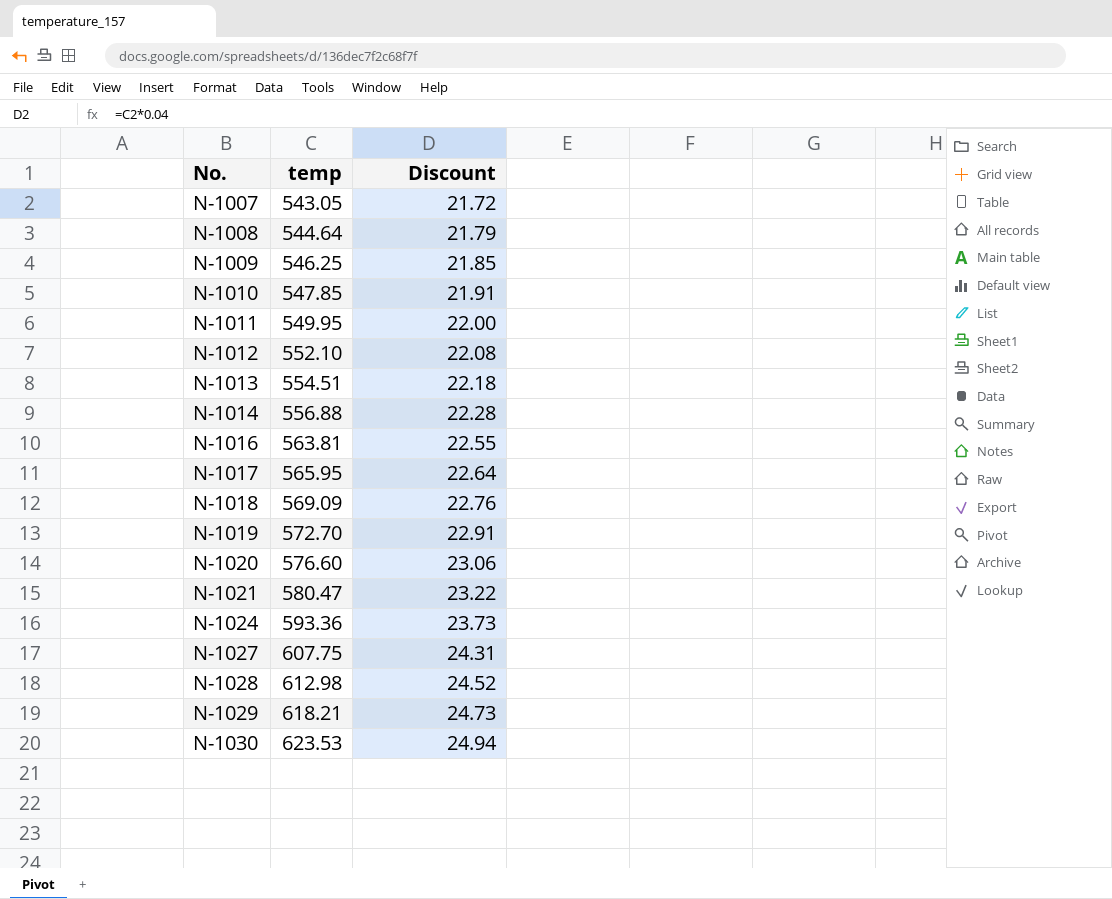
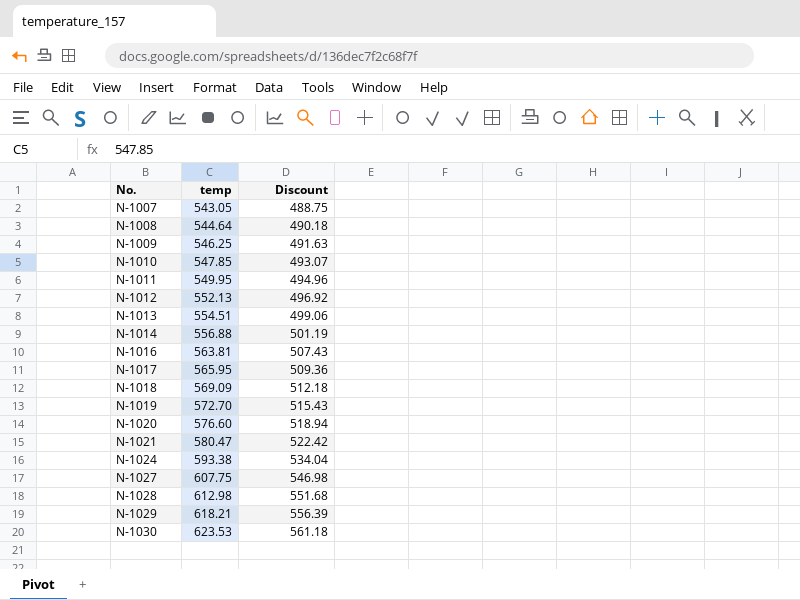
column Discount | formula: [temp] * 0.04 -> [temp] * 0.9
N-1012 | temp: 552.10 -> 552.13
N-1024 | temp: 593.36 -> 593.38

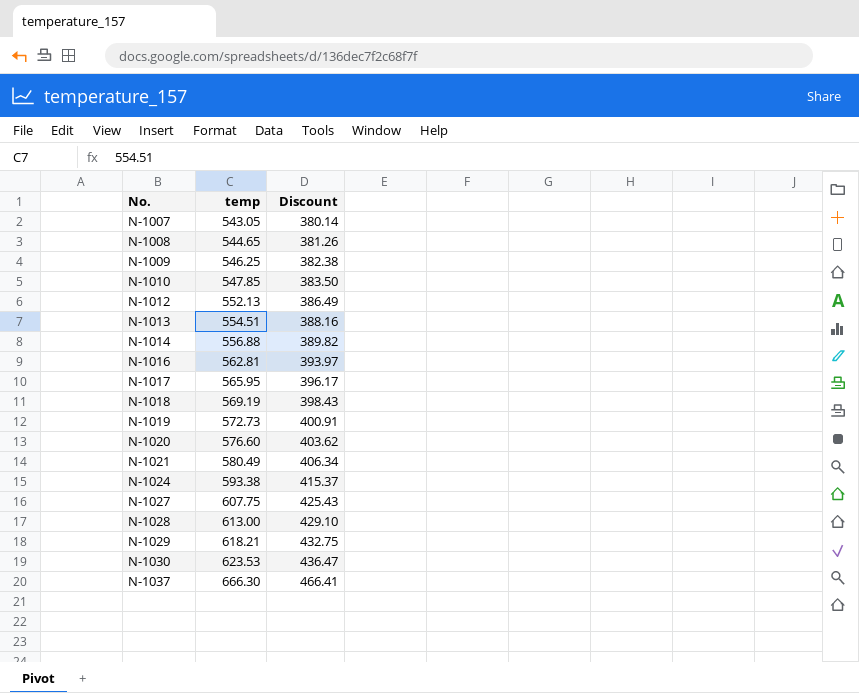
column Discount | formula: [temp] * 0.9 -> [temp] * 0.7
row N-1011: 549.95 | 494.96 -> none
N-1008 | temp: 544.64 -> 544.65
N-1016 | temp: 563.81 -> 562.81
N-1018 | temp: 569.09 -> 569.19
N-1019 | temp: 572.70 -> 572.73
N-1021 | temp: 580.47 -> 580.49
N-1028 | temp: 612.98 -> 613.00
row N-1037: none -> 666.30 | 466.41

